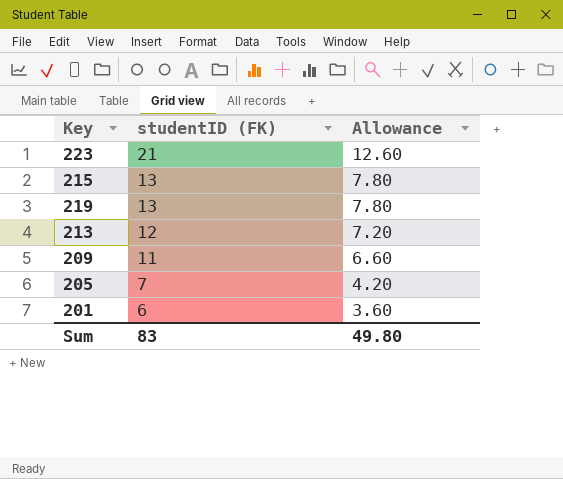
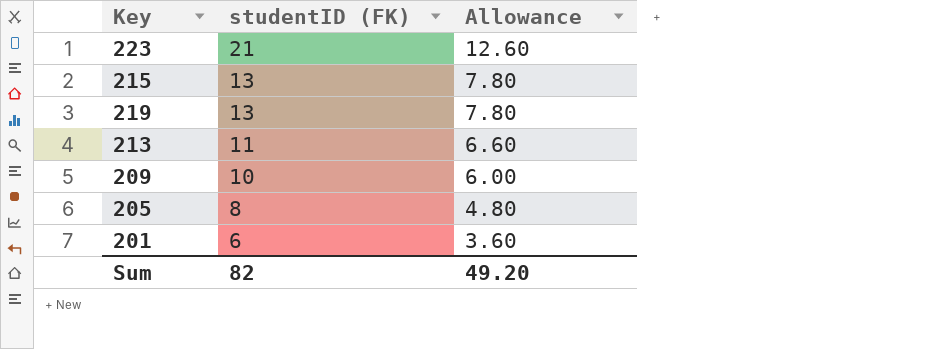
213 | studentID (FK): 12 -> 11
213 | Allowance: 7.20 -> 6.60
209 | studentID (FK): 11 -> 10
209 | Allowance: 6.60 -> 6.00
205 | studentID (FK): 7 -> 8
205 | Allowance: 4.20 -> 4.80
Sum | studentID (FK): 83 -> 82
Sum | Allowance: 49.80 -> 49.20

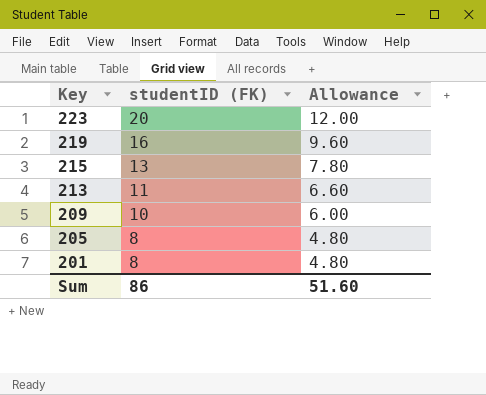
row order: studentID (FK) descending -> Key descending
223 | studentID (FK): 21 -> 20
223 | Allowance: 12.60 -> 12.00
219 | studentID (FK): 13 -> 16
219 | Allowance: 7.80 -> 9.60
201 | studentID (FK): 6 -> 8
201 | Allowance: 3.60 -> 4.80
Sum | studentID (FK): 82 -> 86
Sum | Allowance: 49.20 -> 51.60

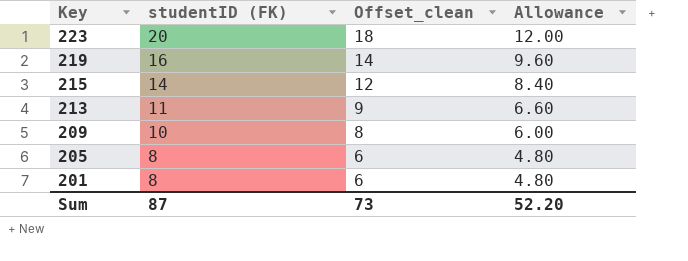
column Offset_clean | formula: none -> [studentID (FK)] - 2
215 | studentID (FK): 13 -> 14
215 | Allowance: 7.80 -> 8.40
Sum | studentID (FK): 86 -> 87
Sum | Allowance: 51.60 -> 52.20

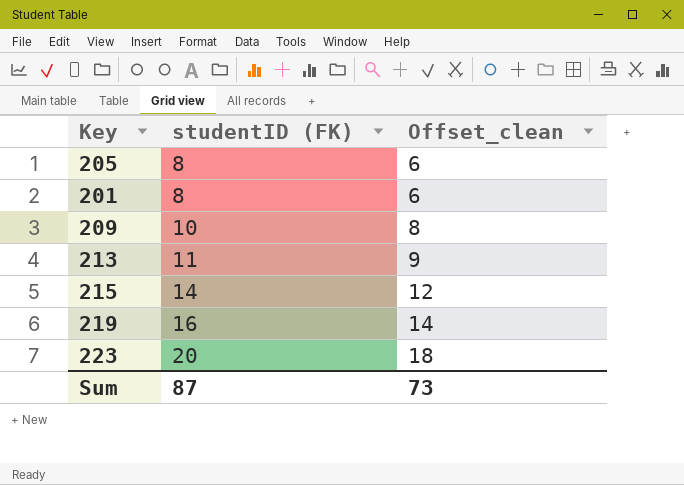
row order: Key descending -> studentID (FK) ascending
column Allowance | formula: [studentID (FK)] * 0.6 -> none

